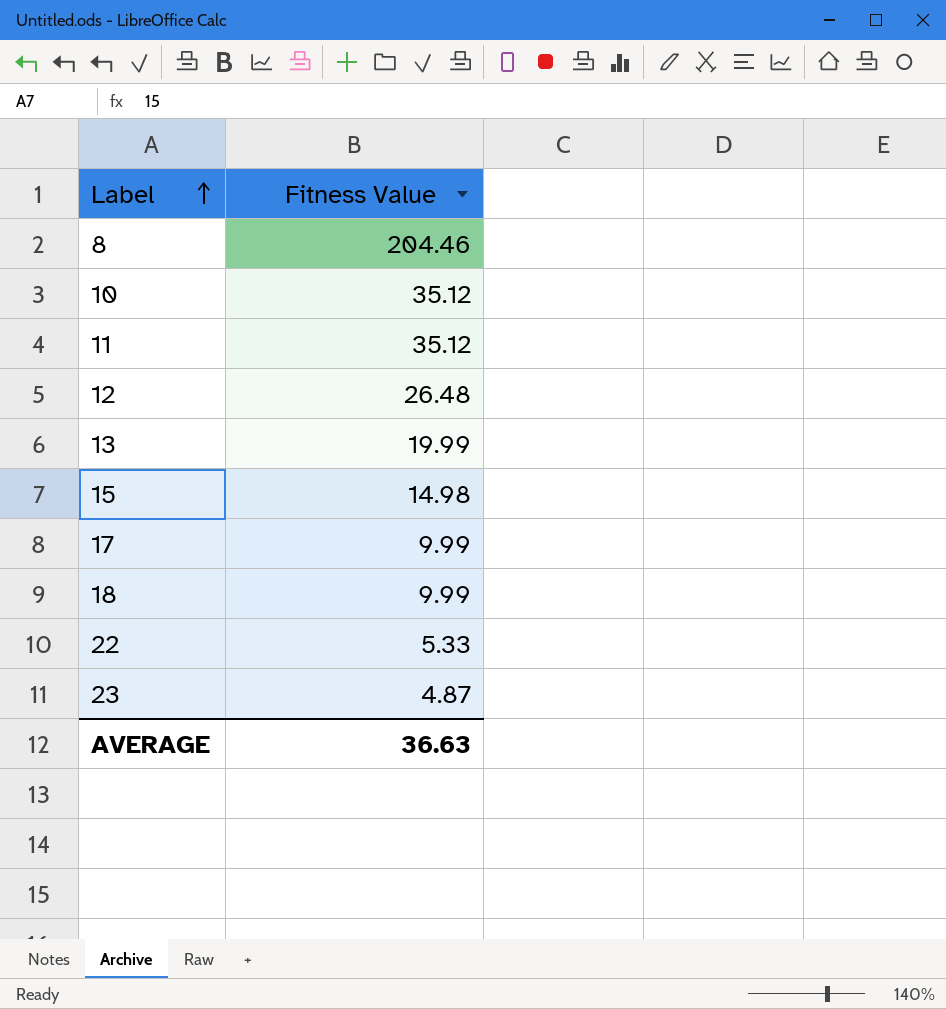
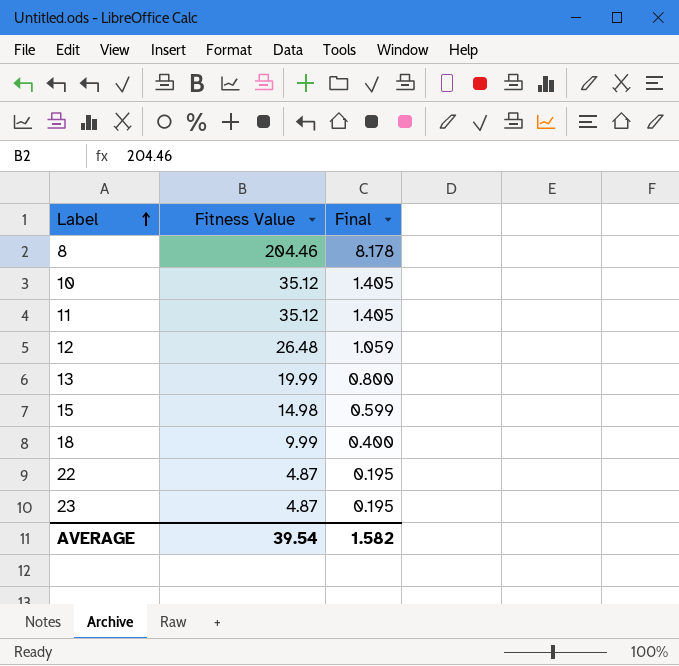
column Final | formula: none -> [Fitness Value] * 0.04
row 17: 9.99 -> none
22 | Fitness Value: 5.33 -> 4.87
AVERAGE | Fitness Value: 36.63 -> 39.54

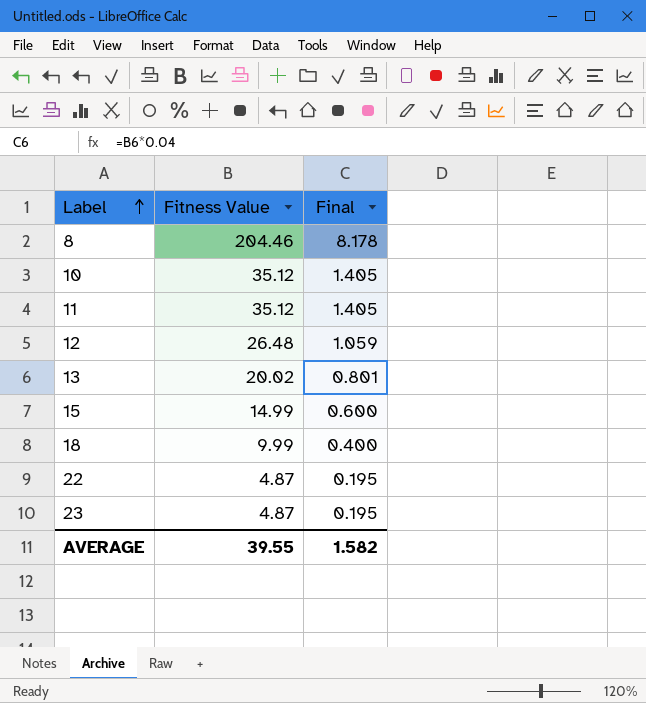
13 | Fitness Value: 19.99 -> 20.02
13 | Final: 0.800 -> 0.801
15 | Fitness Value: 14.98 -> 14.99
15 | Final: 0.599 -> 0.600
AVERAGE | Fitness Value: 39.54 -> 39.55

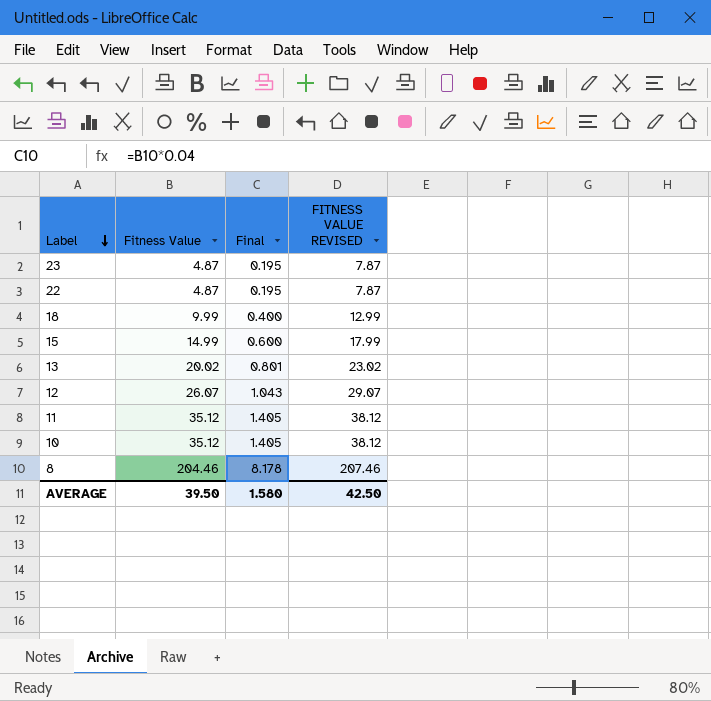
row order: Label ascending -> Label descending
column FITNESS VALUE REVISED | formula: none -> [Fitness Value] + 3
12 | Fitness Value: 26.48 -> 26.07
12 | Final: 1.059 -> 1.043
AVERAGE | Fitness Value: 39.55 -> 39.50
AVERAGE | Final: 1.582 -> 1.580

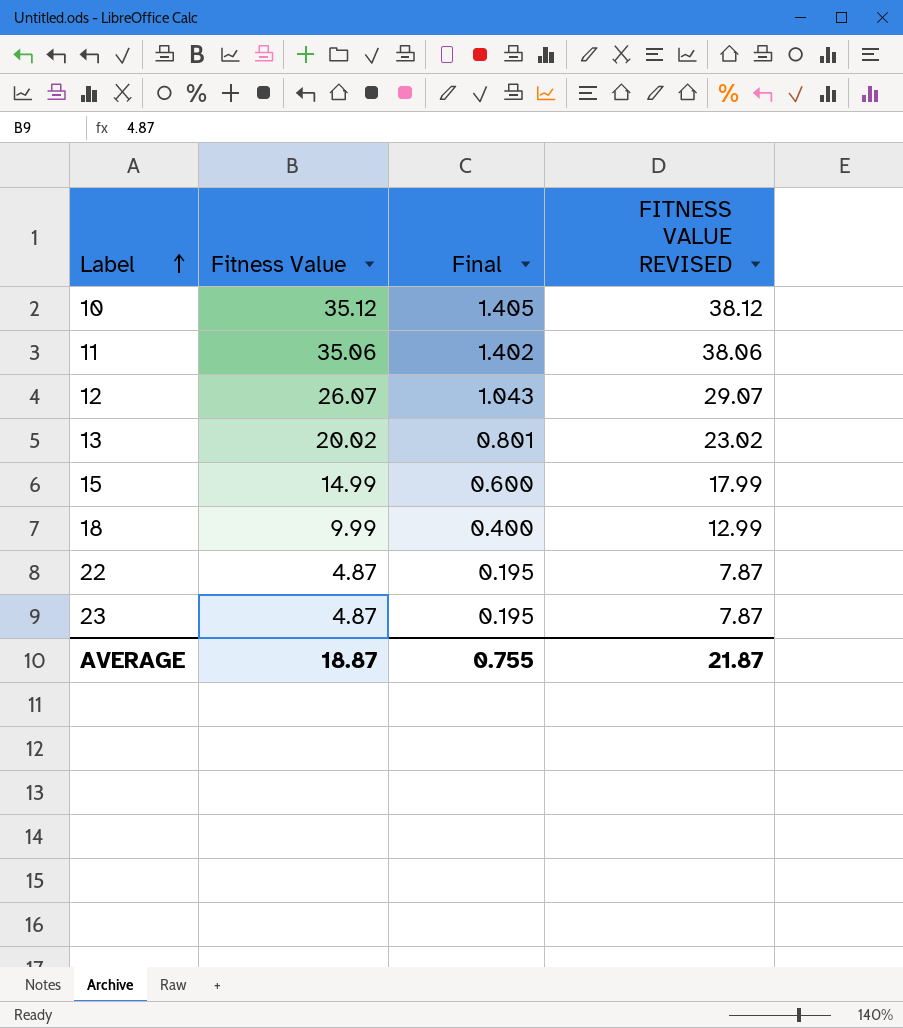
row order: Label descending -> Label ascending
row 8: 204.46 | 8.178 | 207.46 -> none
11 | Fitness Value: 35.12 -> 35.06
11 | Final: 1.405 -> 1.402
11 | FITNESS VALUE REVISED: 38.12 -> 38.06
AVERAGE | Fitness Value: 39.50 -> 18.87
AVERAGE | Final: 1.580 -> 0.755
AVERAGE | FITNESS VALUE REVISED: 42.50 -> 21.87

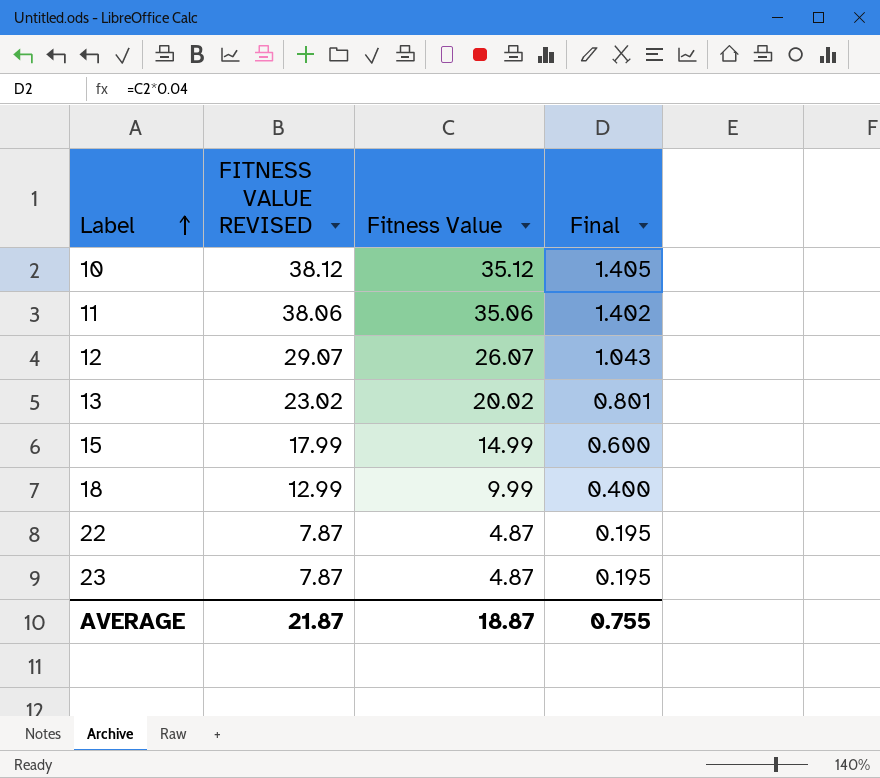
column FITNESS VALUE REVISED | position: 4 -> 2

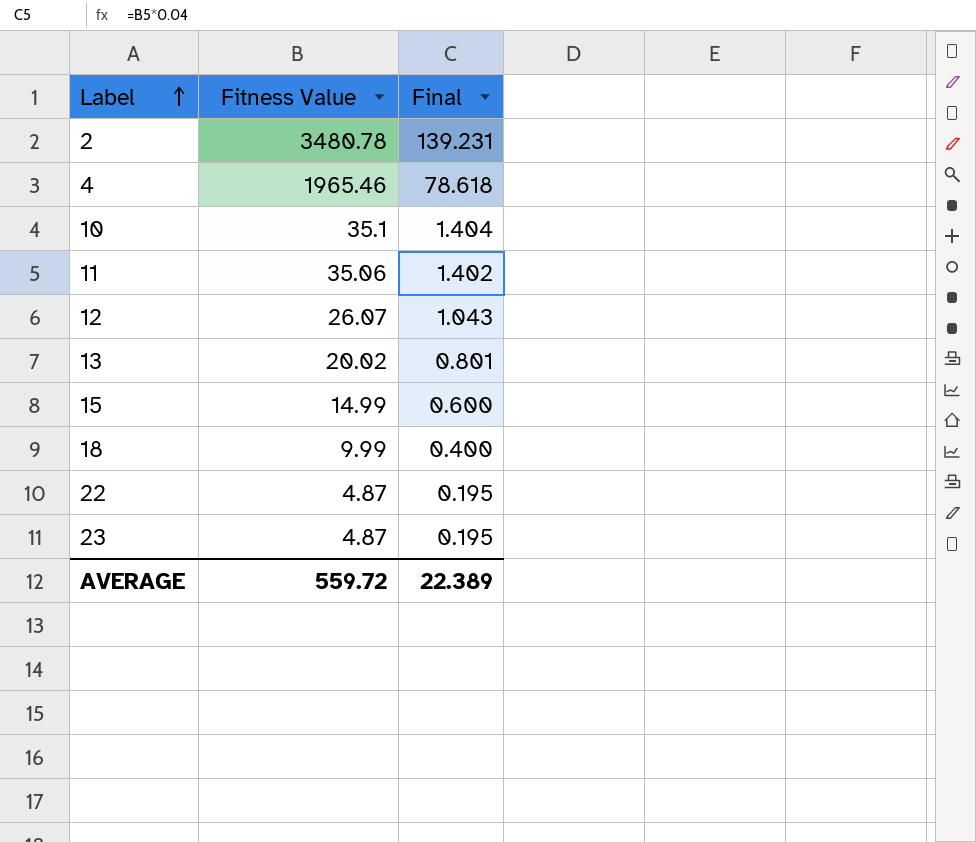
column FITNESS VALUE REVISED | formula: [Fitness Value] + 3 -> none
row 2: none -> 3480.78 | 139.231
row 4: none -> 1965.46 | 78.618
10 | Fitness Value: 35.12 -> 35.1
10 | Final: 1.405 -> 1.404
AVERAGE | Fitness Value: 18.87 -> 559.72
AVERAGE | Final: 0.755 -> 22.389

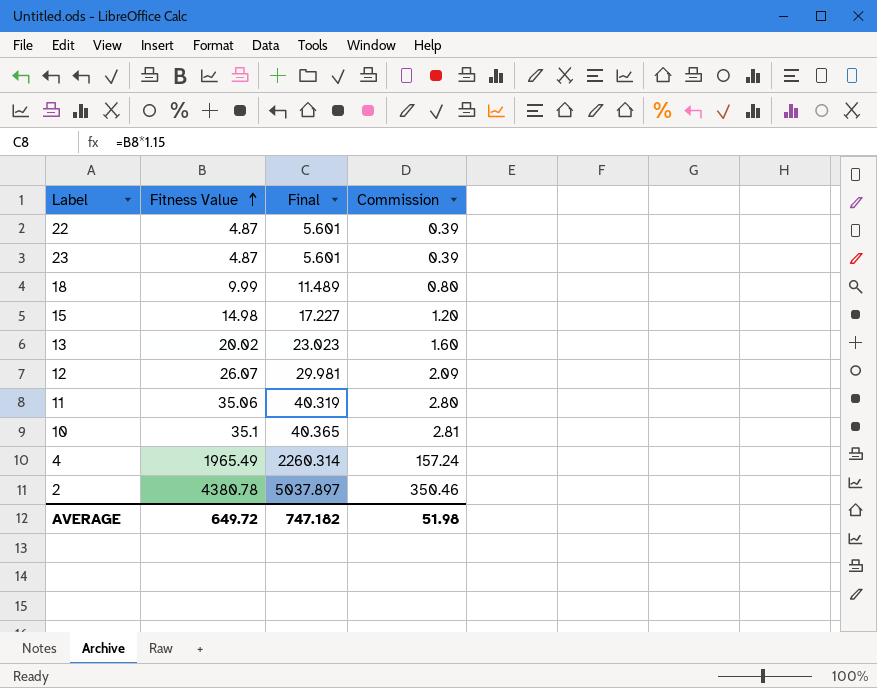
row order: Label ascending -> Fitness Value ascending
column Final | formula: [Fitness Value] * 0.04 -> [Fitness Value] * 1.15
column Commission | formula: none -> [Fitness Value] * 0.08
15 | Fitness Value: 14.99 -> 14.98
4 | Fitness Value: 1965.46 -> 1965.49
2 | Fitness Value: 3480.78 -> 4380.78
AVERAGE | Fitness Value: 559.72 -> 649.72
AVERAGE | Final: 22.389 -> 747.182

